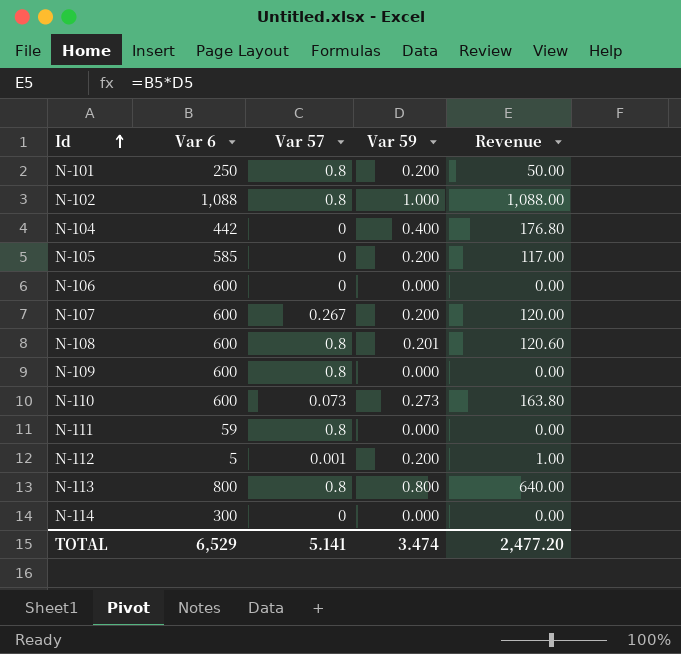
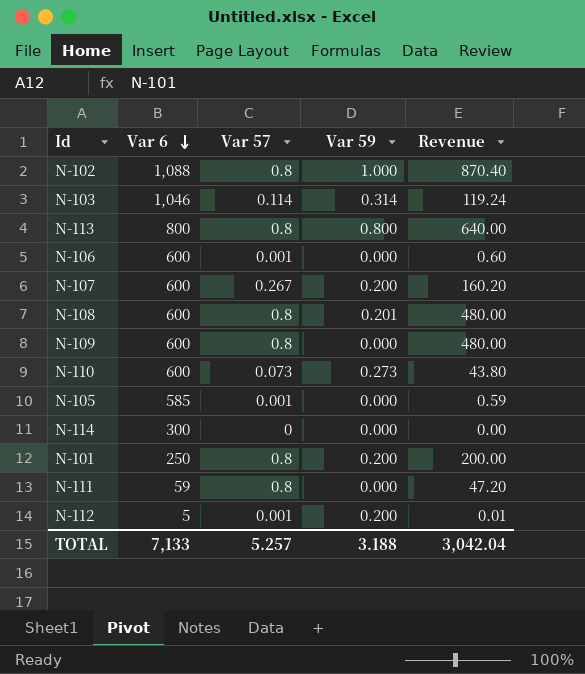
row order: Id ascending -> Var 6 descending
column Revenue | formula: [Var 6] * [Var 59] -> [Var 6] * [Var 57]
row N-104: 442 | 0 | 0.400 | 176.80 -> none
row N-103: none -> 1,046 | 0.114 | 0.314 | 119.24
N-106 | Var 57: 0 -> 0.001
N-105 | Var 57: 0 -> 0.001
N-105 | Var 59: 0.200 -> 0.000
TOTAL | Var 6: 6,529 -> 7,133
TOTAL | Var 57: 5.141 -> 5.257
TOTAL | Var 59: 3.474 -> 3.188
TOTAL | Revenue: 2,477.20 -> 3,042.04

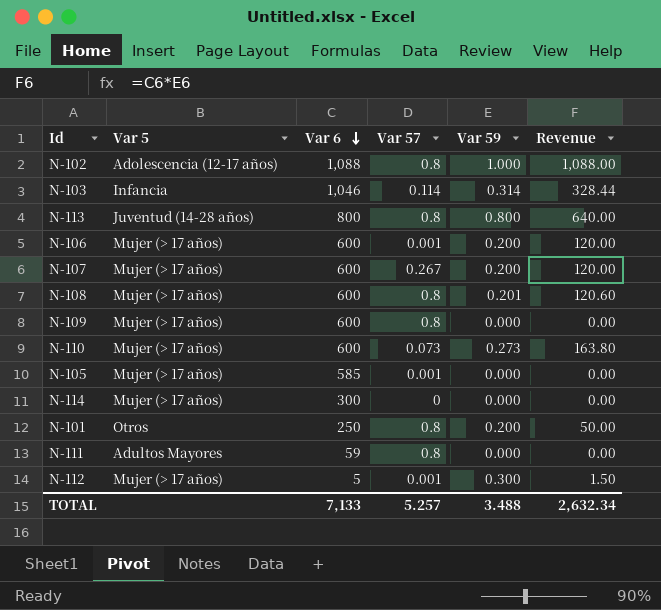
column Var 5 | position: none -> 2
column Revenue | formula: [Var 6] * [Var 57] -> [Var 6] * [Var 59]
N-106 | Var 59: 0.000 -> 0.200
N-112 | Var 59: 0.200 -> 0.300
TOTAL | Var 59: 3.188 -> 3.488
TOTAL | Revenue: 3,042.04 -> 2,632.34

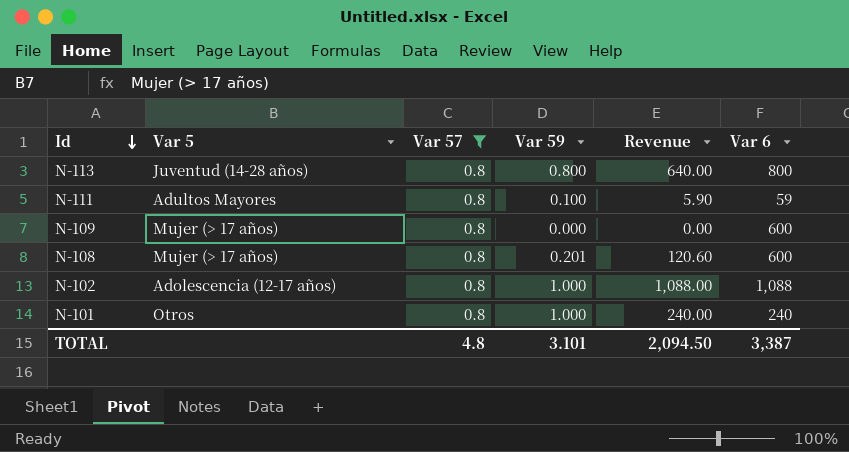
filter: none -> Var 57 = 0.8
row order: Var 6 descending -> Id descending
column Var 6 | position: 3 -> 6
N-111 | Var 59: 0.000 -> 0.100
N-111 | Revenue: 0.00 -> 5.90
N-101 | Var 59: 0.200 -> 1.000
N-101 | Revenue: 50.00 -> 240.00
N-101 | Var 6: 250 -> 240
TOTAL | Var 57: 5.257 -> 4.8
TOTAL | Var 59: 3.488 -> 3.101
TOTAL | Revenue: 2,632.34 -> 2,094.50
TOTAL | Var 6: 7,133 -> 3,387

